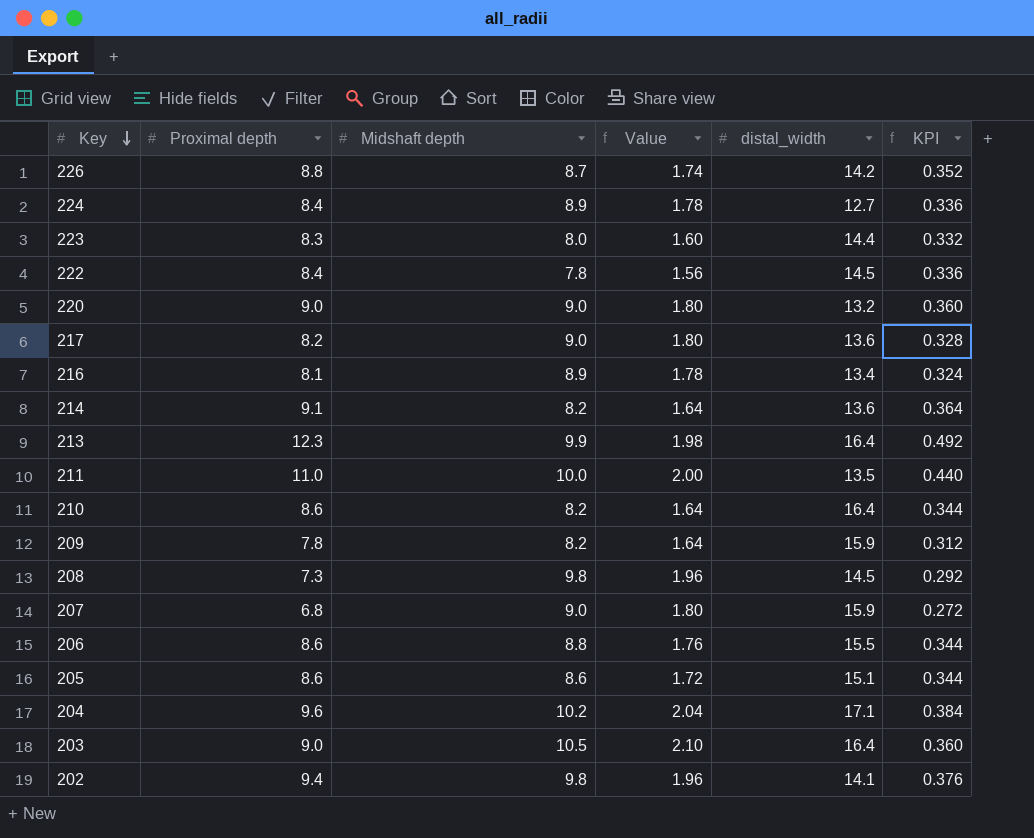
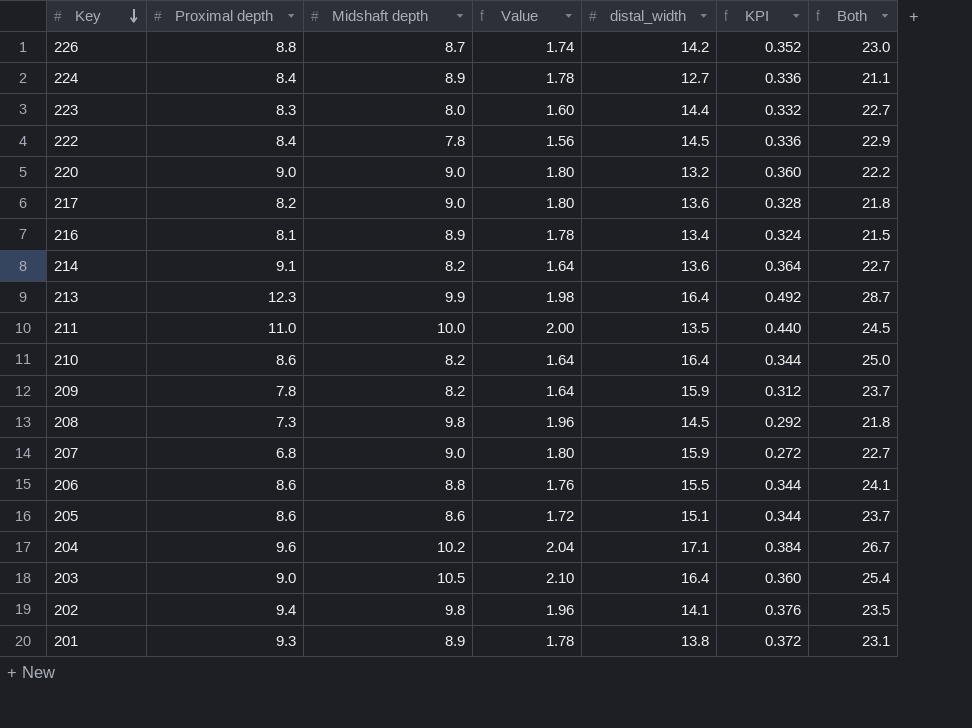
column Both | formula: none -> [Proximal depth] + [distal_width]
row 201: none -> 9.3 | 8.9 | 1.78 | 13.8 | 0.372 | 23.1

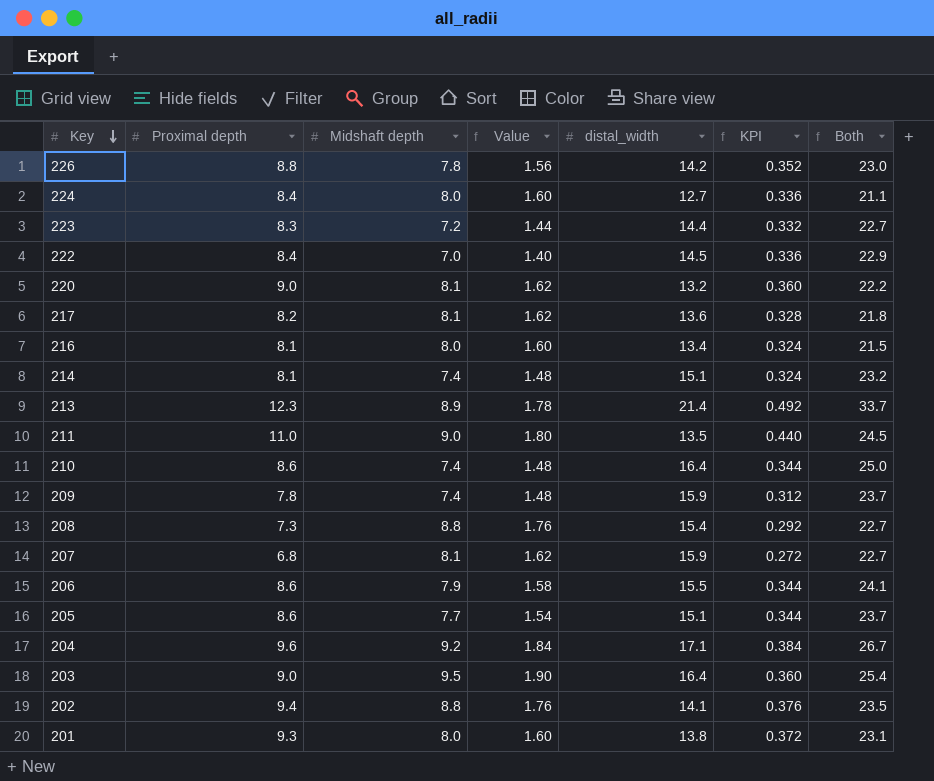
226 | Midshaft depth: 8.7 -> 7.8
226 | Value: 1.74 -> 1.56
224 | Midshaft depth: 8.9 -> 8.0
224 | Value: 1.78 -> 1.60
223 | Midshaft depth: 8.0 -> 7.2
223 | Value: 1.60 -> 1.44
222 | Midshaft depth: 7.8 -> 7.0
222 | Value: 1.56 -> 1.40
220 | Midshaft depth: 9.0 -> 8.1
220 | Value: 1.80 -> 1.62
217 | Midshaft depth: 9.0 -> 8.1
217 | Value: 1.80 -> 1.62
216 | Midshaft depth: 8.9 -> 8.0
216 | Value: 1.78 -> 1.60
214 | Proximal depth: 9.1 -> 8.1
214 | Midshaft depth: 8.2 -> 7.4
214 | Value: 1.64 -> 1.48
214 | distal_width: 13.6 -> 15.1
214 | KPI: 0.364 -> 0.324
214 | Both: 22.7 -> 23.2
213 | Midshaft depth: 9.9 -> 8.9
213 | Value: 1.98 -> 1.78
213 | distal_width: 16.4 -> 21.4
213 | Both: 28.7 -> 33.7
211 | Midshaft depth: 10.0 -> 9.0
211 | Value: 2.00 -> 1.80
210 | Midshaft depth: 8.2 -> 7.4
210 | Value: 1.64 -> 1.48
209 | Midshaft depth: 8.2 -> 7.4
209 | Value: 1.64 -> 1.48
208 | Midshaft depth: 9.8 -> 8.8
208 | Value: 1.96 -> 1.76
208 | distal_width: 14.5 -> 15.4
208 | Both: 21.8 -> 22.7
207 | Midshaft depth: 9.0 -> 8.1
207 | Value: 1.80 -> 1.62
206 | Midshaft depth: 8.8 -> 7.9
206 | Value: 1.76 -> 1.58
205 | Midshaft depth: 8.6 -> 7.7
205 | Value: 1.72 -> 1.54
204 | Midshaft depth: 10.2 -> 9.2
204 | Value: 2.04 -> 1.84
203 | Midshaft depth: 10.5 -> 9.5
203 | Value: 2.10 -> 1.90
202 | Midshaft depth: 9.8 -> 8.8
202 | Value: 1.96 -> 1.76
201 | Midshaft depth: 8.9 -> 8.0
201 | Value: 1.78 -> 1.60

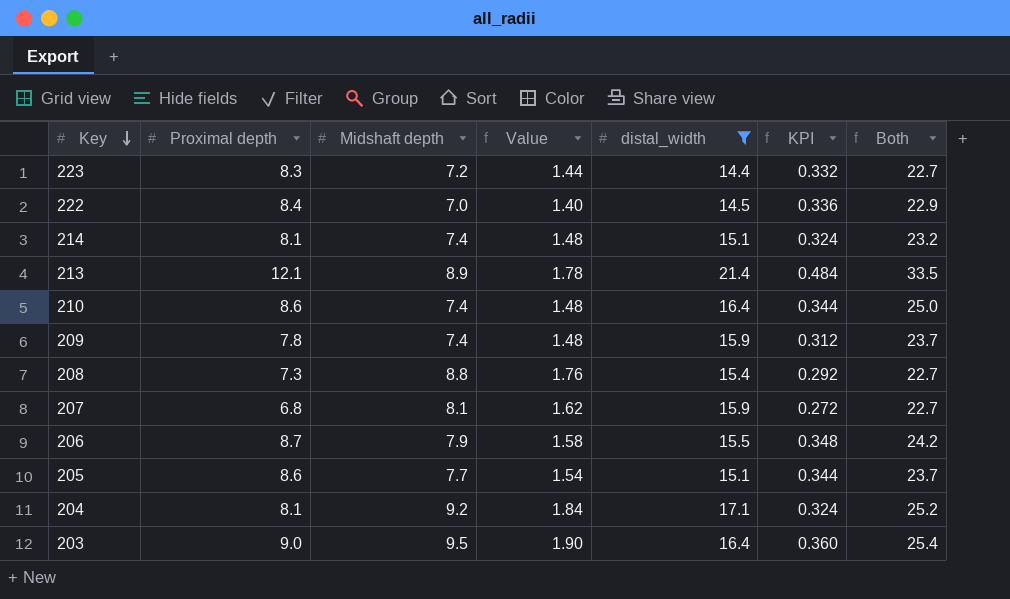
filter: none -> distal_width >= 14.4
213 | Proximal depth: 12.3 -> 12.1
213 | KPI: 0.492 -> 0.484
213 | Both: 33.7 -> 33.5
206 | Proximal depth: 8.6 -> 8.7
206 | KPI: 0.344 -> 0.348
206 | Both: 24.1 -> 24.2
204 | Proximal depth: 9.6 -> 8.1
204 | KPI: 0.384 -> 0.324
204 | Both: 26.7 -> 25.2

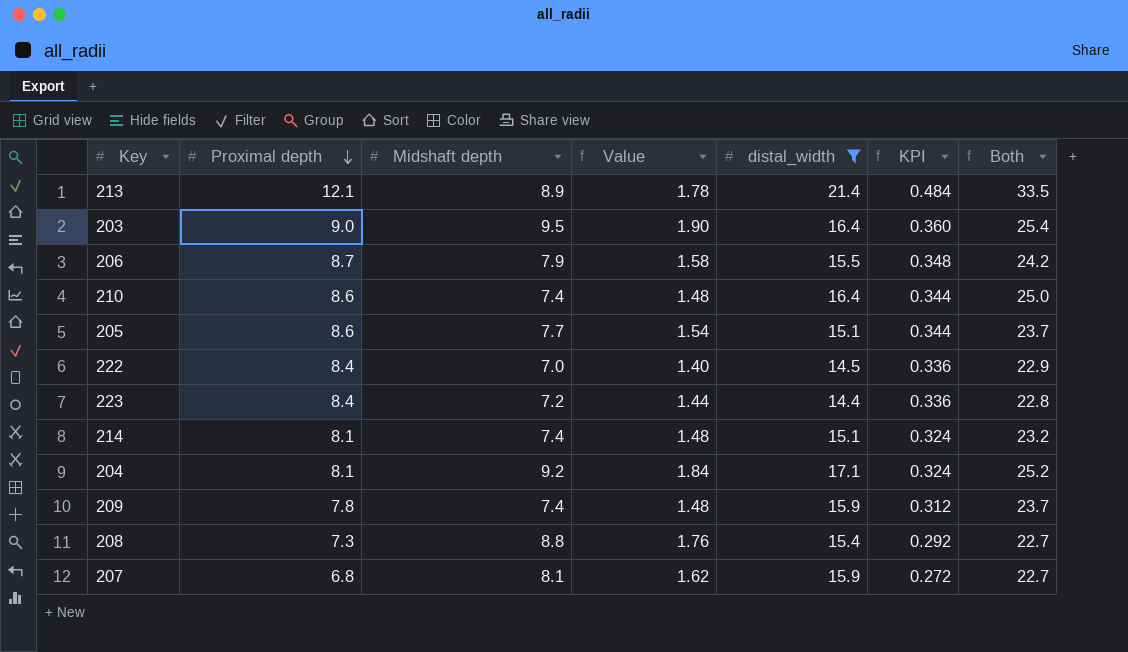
row order: Key descending -> Proximal depth descending
223 | Proximal depth: 8.3 -> 8.4
223 | KPI: 0.332 -> 0.336
223 | Both: 22.7 -> 22.8

